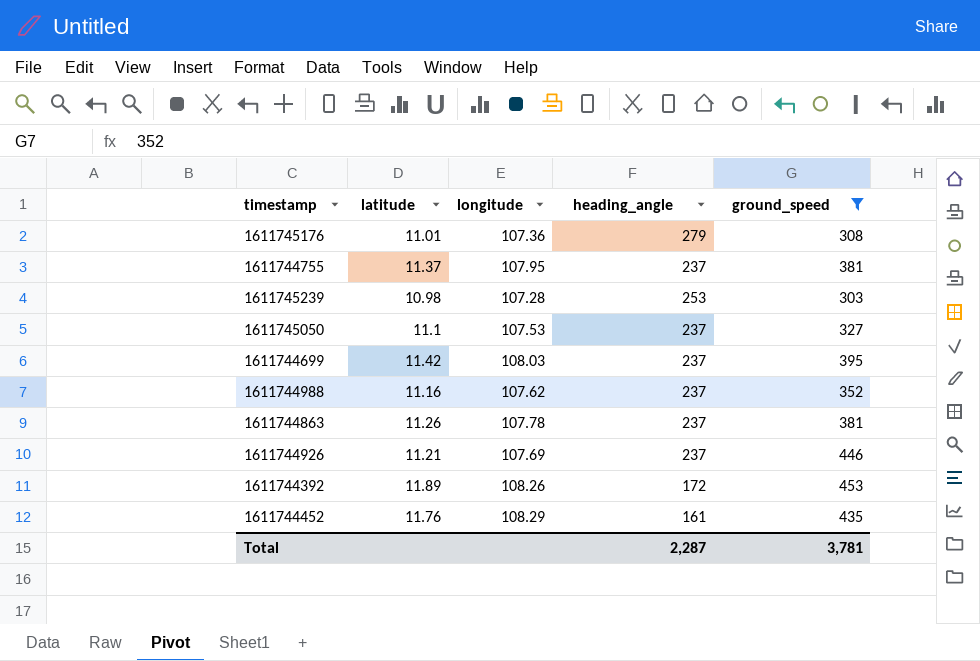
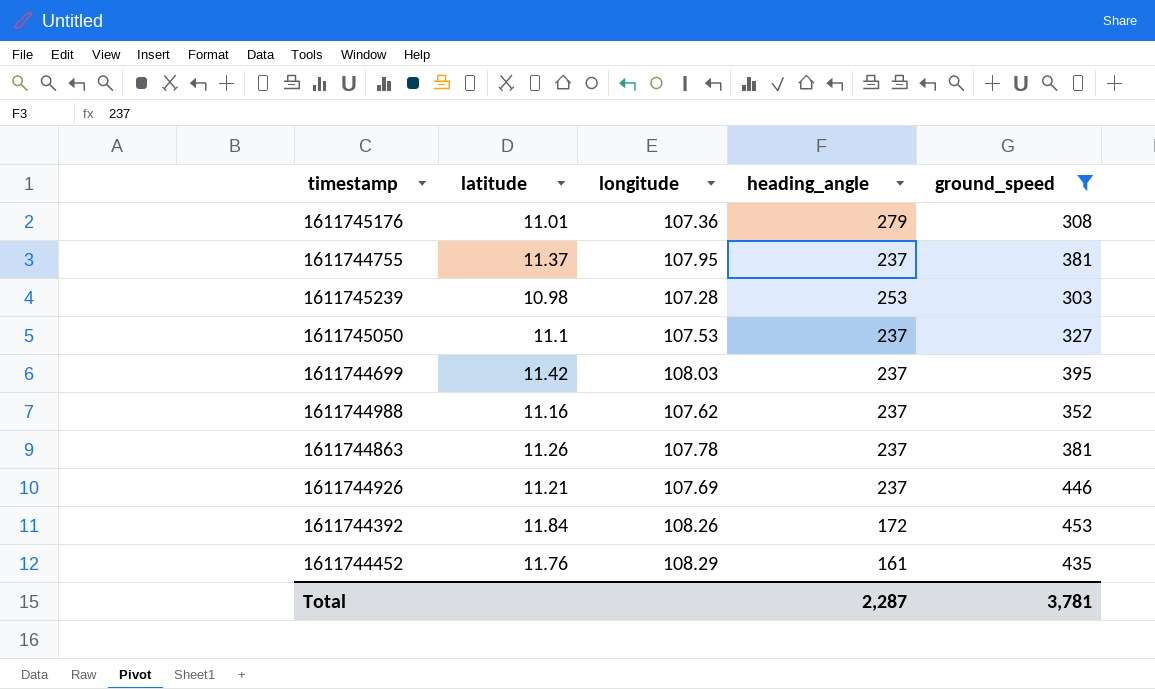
1611744392 | latitude: 11.89 -> 11.84

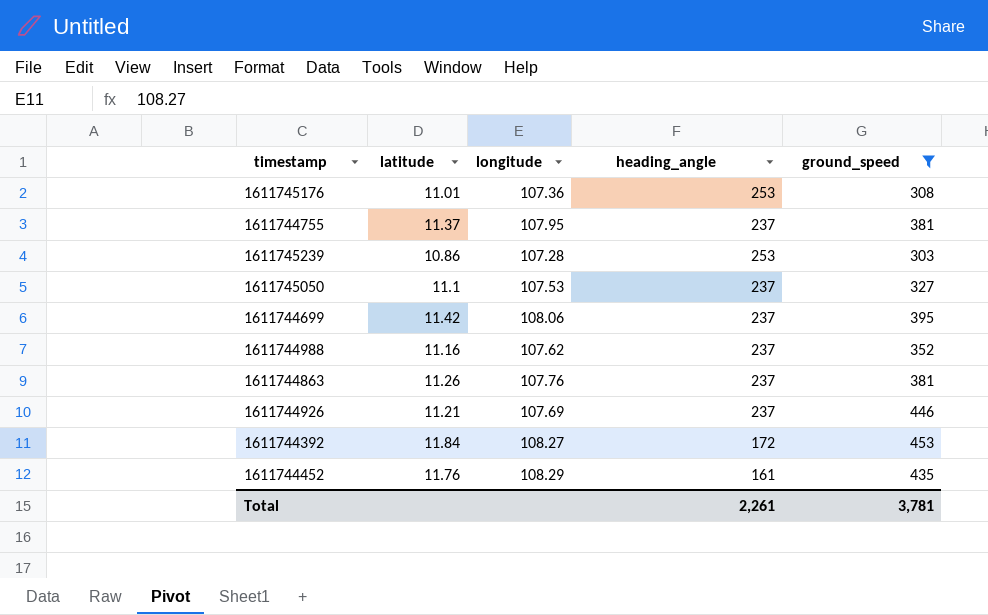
1611745176 | heading_angle: 279 -> 253
1611745239 | latitude: 10.98 -> 10.86
1611744699 | longitude: 108.03 -> 108.06
1611744863 | longitude: 107.78 -> 107.76
1611744392 | longitude: 108.26 -> 108.27
Total | heading_angle: 2,287 -> 2,261

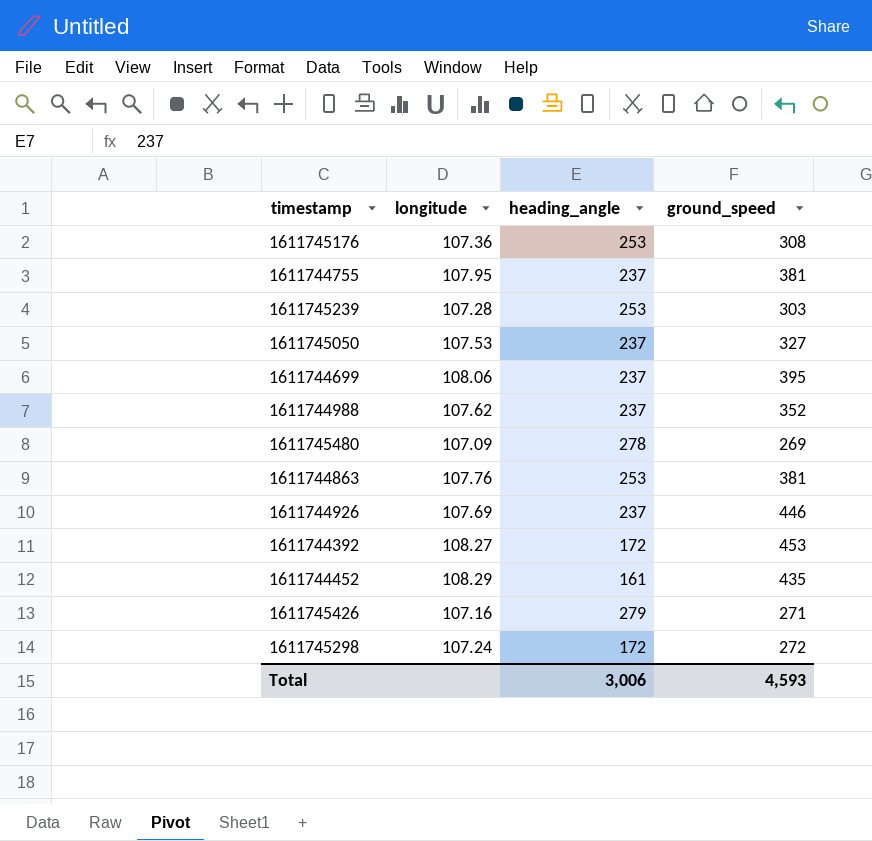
filter: ground_speed >= 303 -> none
column latitude | position: 2 -> none
1611744863 | heading_angle: 237 -> 253
Total | heading_angle: 2,261 -> 3,006
Total | ground_speed: 3,781 -> 4,593

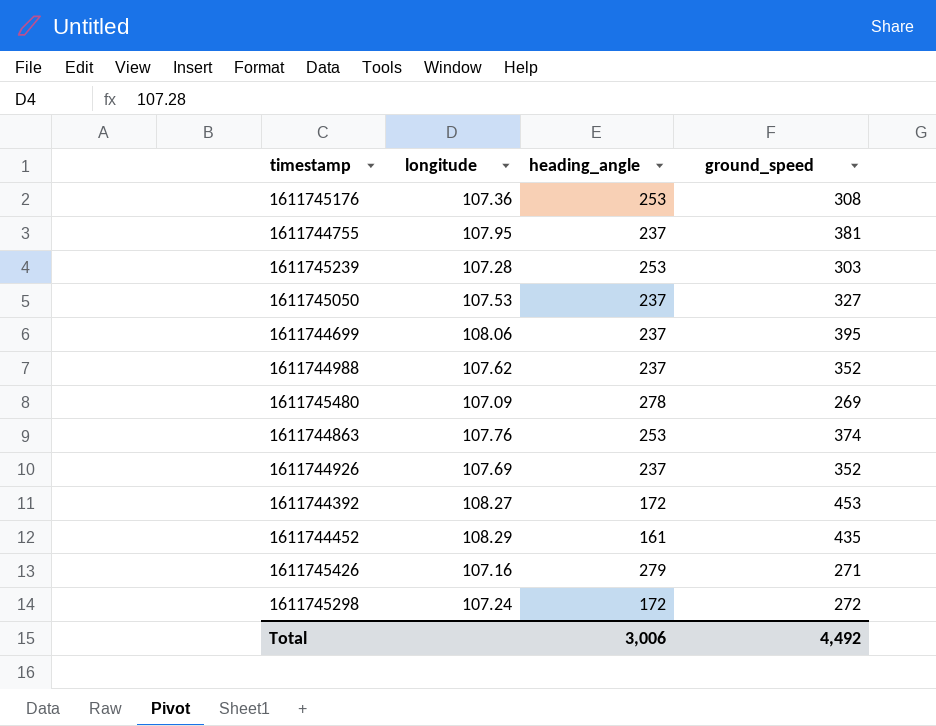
1611744863 | ground_speed: 381 -> 374
1611744926 | ground_speed: 446 -> 352
Total | ground_speed: 4,593 -> 4,492

